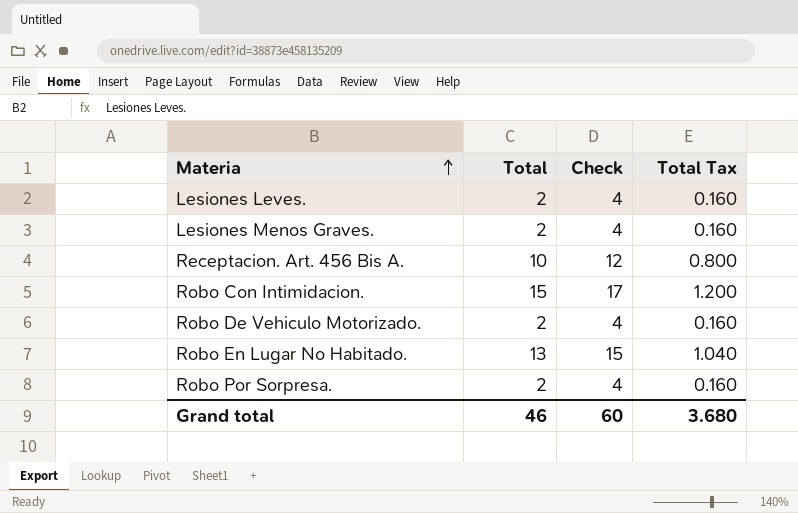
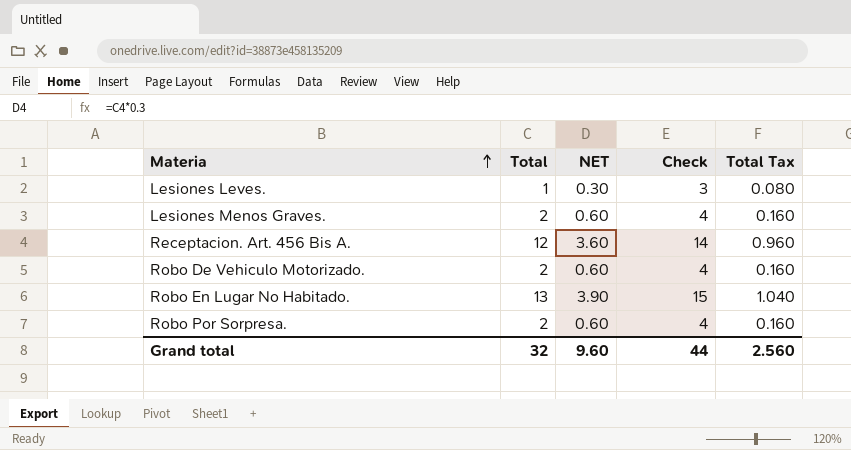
column NET | formula: none -> [Total] * 0.3
row Robo Con Intimidacion.: 15 | 17 | 1.200 -> none
Lesiones Leves. | Total: 2 -> 1
Lesiones Leves. | Check: 4 -> 3
Lesiones Leves. | Total Tax: 0.160 -> 0.080
Receptacion. Art. 456 Bis A. | Total: 10 -> 12
Receptacion. Art. 456 Bis A. | Check: 12 -> 14
Receptacion. Art. 456 Bis A. | Total Tax: 0.800 -> 0.960
Grand total | Total: 46 -> 32
Grand total | Check: 60 -> 44
Grand total | Total Tax: 3.680 -> 2.560

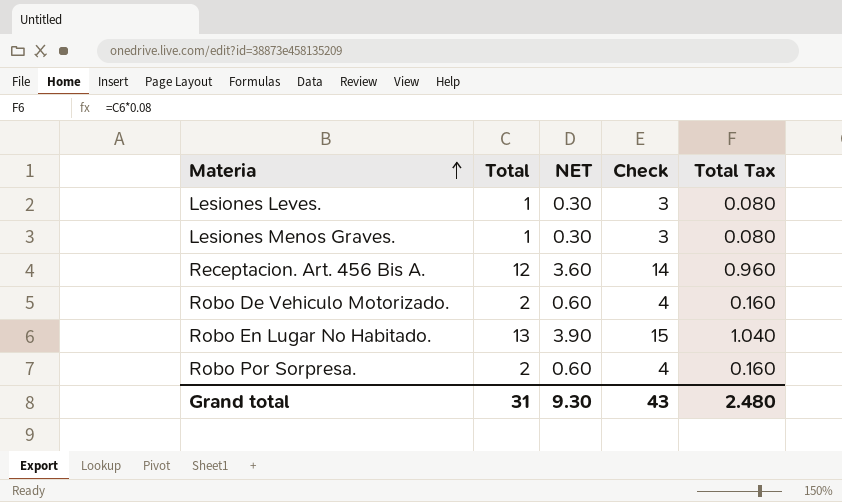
Lesiones Menos Graves. | Total: 2 -> 1
Lesiones Menos Graves. | NET: 0.60 -> 0.30
Lesiones Menos Graves. | Check: 4 -> 3
Lesiones Menos Graves. | Total Tax: 0.160 -> 0.080
Grand total | Total: 32 -> 31
Grand total | NET: 9.60 -> 9.30
Grand total | Check: 44 -> 43
Grand total | Total Tax: 2.560 -> 2.480

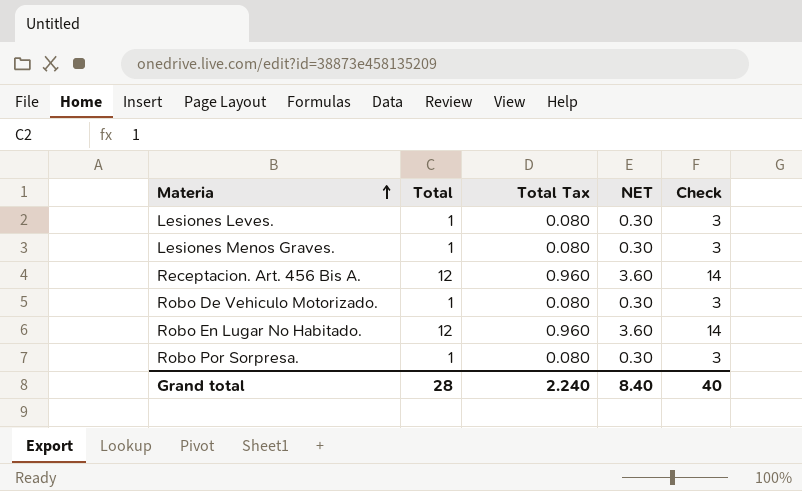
column Total Tax | position: 5 -> 3
Robo De Vehiculo Motorizado. | Total: 2 -> 1
Robo De Vehiculo Motorizado. | Total Tax: 0.160 -> 0.080
Robo De Vehiculo Motorizado. | NET: 0.60 -> 0.30
Robo De Vehiculo Motorizado. | Check: 4 -> 3
Robo En Lugar No Habitado. | Total: 13 -> 12
Robo En Lugar No Habitado. | Total Tax: 1.040 -> 0.960
Robo En Lugar No Habitado. | NET: 3.90 -> 3.60
Robo En Lugar No Habitado. | Check: 15 -> 14
Robo Por Sorpresa. | Total: 2 -> 1
Robo Por Sorpresa. | Total Tax: 0.160 -> 0.080
Robo Por Sorpresa. | NET: 0.60 -> 0.30
Robo Por Sorpresa. | Check: 4 -> 3
Grand total | Total: 31 -> 28
Grand total | Total Tax: 2.480 -> 2.240
Grand total | NET: 9.30 -> 8.40
Grand total | Check: 43 -> 40

